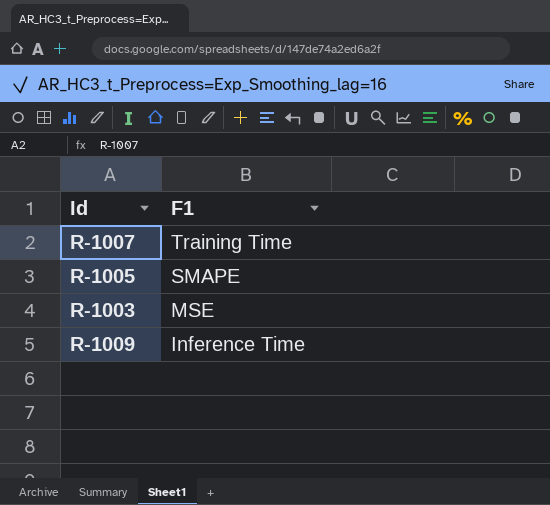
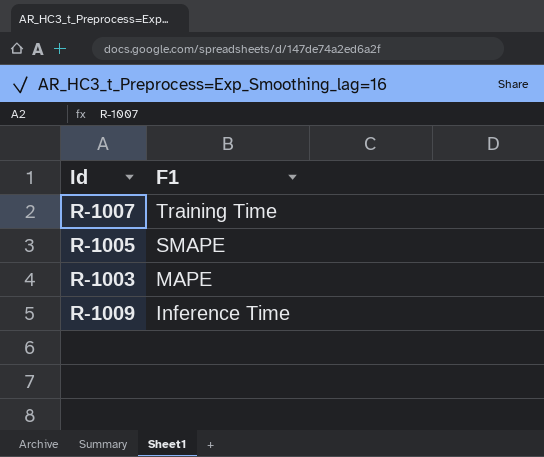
R-1003 | F1: MSE -> MAPE

